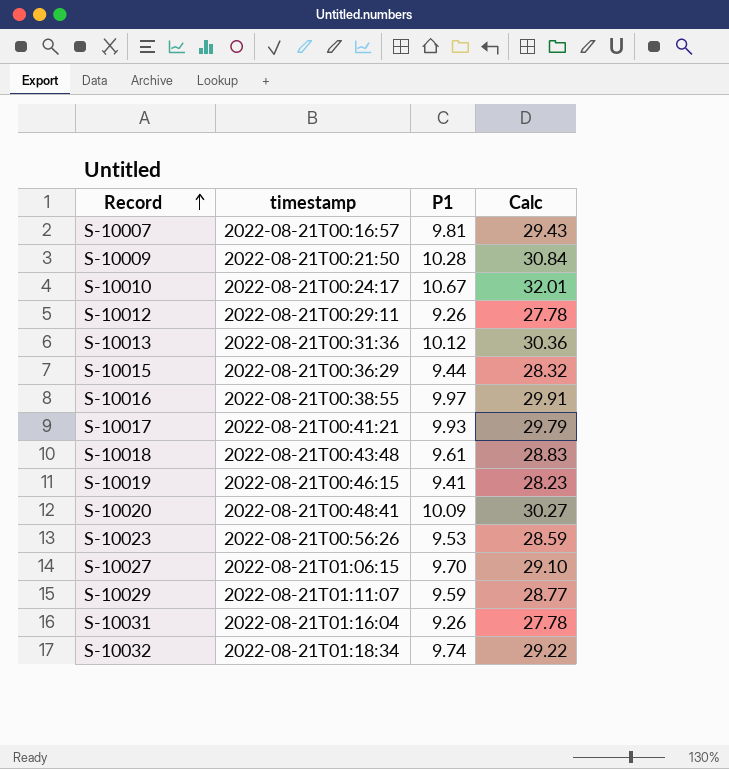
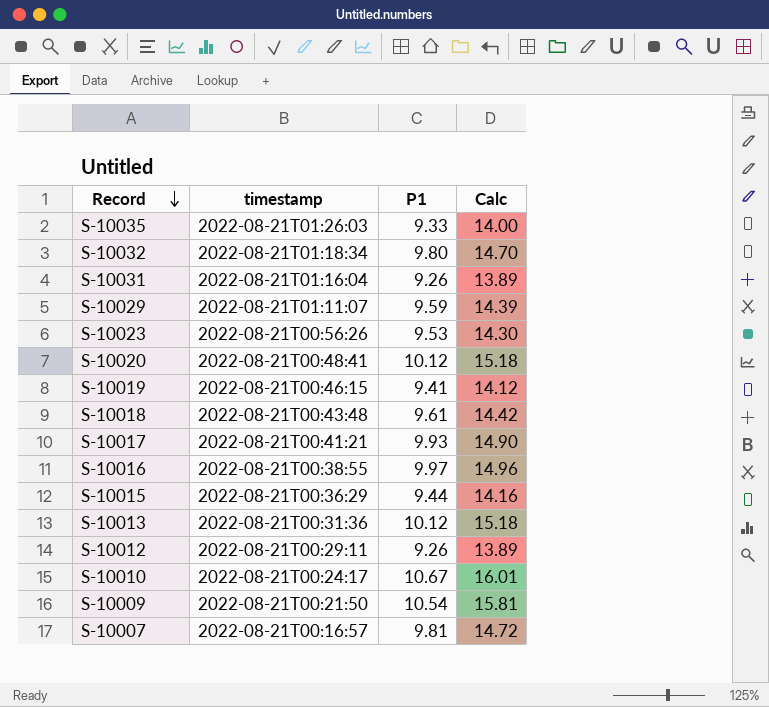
row order: Record ascending -> Record descending
column Calc | formula: [P1] * 3 -> [P1] * 1.5
row S-10027: 2022-08-21T01:06:15 | 9.70 | 29.10 -> none
row S-10035: none -> 2022-08-21T01:26:03 | 9.33 | 14.00
S-10032 | P1: 9.74 -> 9.80
S-10020 | P1: 10.09 -> 10.12
S-10009 | P1: 10.28 -> 10.54

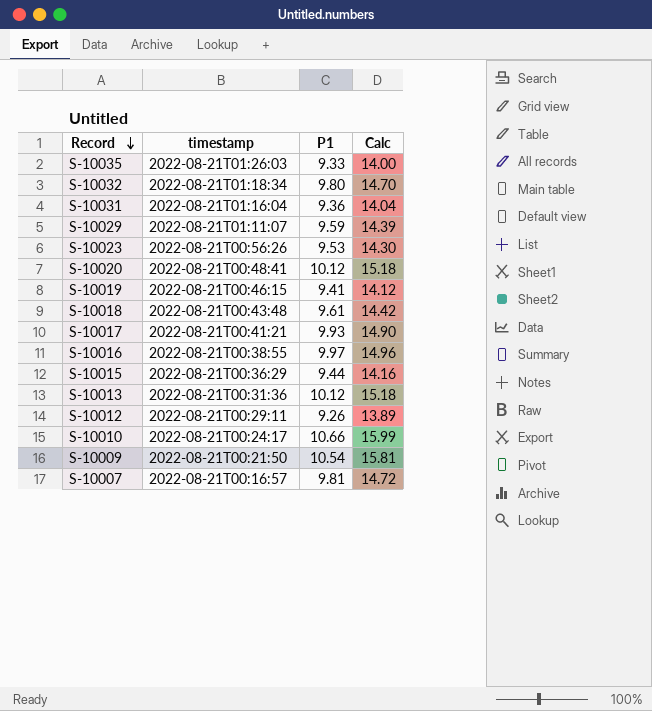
S-10031 | P1: 9.26 -> 9.36
S-10031 | Calc: 13.89 -> 14.04
S-10010 | P1: 10.67 -> 10.66
S-10010 | Calc: 16.01 -> 15.99

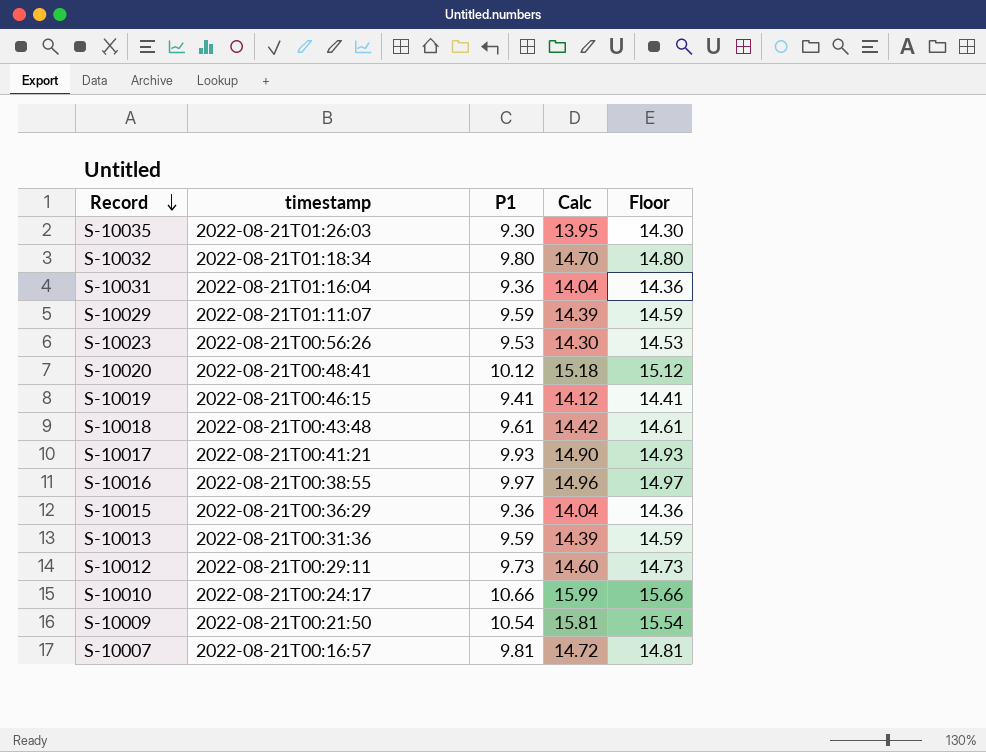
column Floor | formula: none -> [P1] + 5
S-10035 | P1: 9.33 -> 9.30
S-10035 | Calc: 14.00 -> 13.95
S-10015 | P1: 9.44 -> 9.36
S-10015 | Calc: 14.16 -> 14.04
S-10013 | P1: 10.12 -> 9.59
S-10013 | Calc: 15.18 -> 14.39
S-10012 | P1: 9.26 -> 9.73
S-10012 | Calc: 13.89 -> 14.60

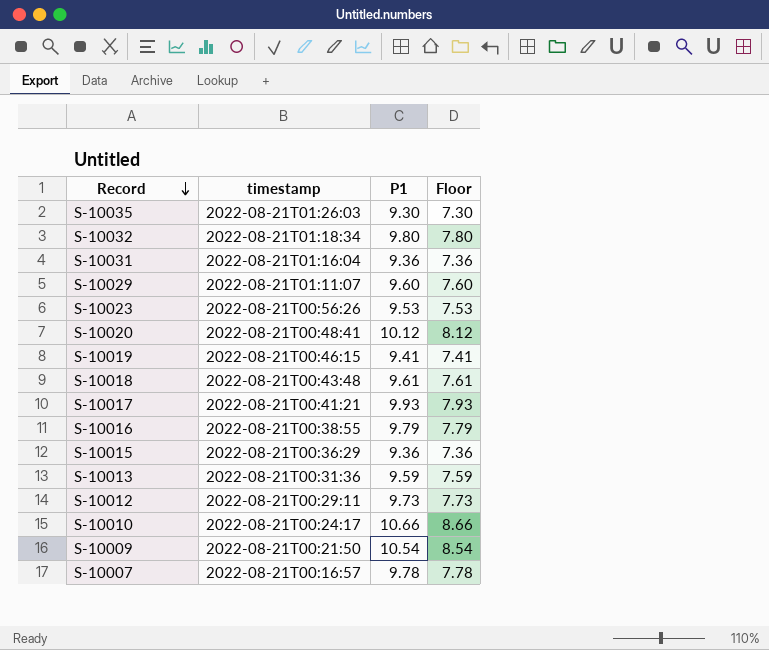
column Calc | formula: [P1] * 1.5 -> none
column Floor | formula: [P1] + 5 -> [P1] - 2
S-10029 | P1: 9.59 -> 9.60
S-10016 | P1: 9.97 -> 9.79
S-10007 | P1: 9.81 -> 9.78

